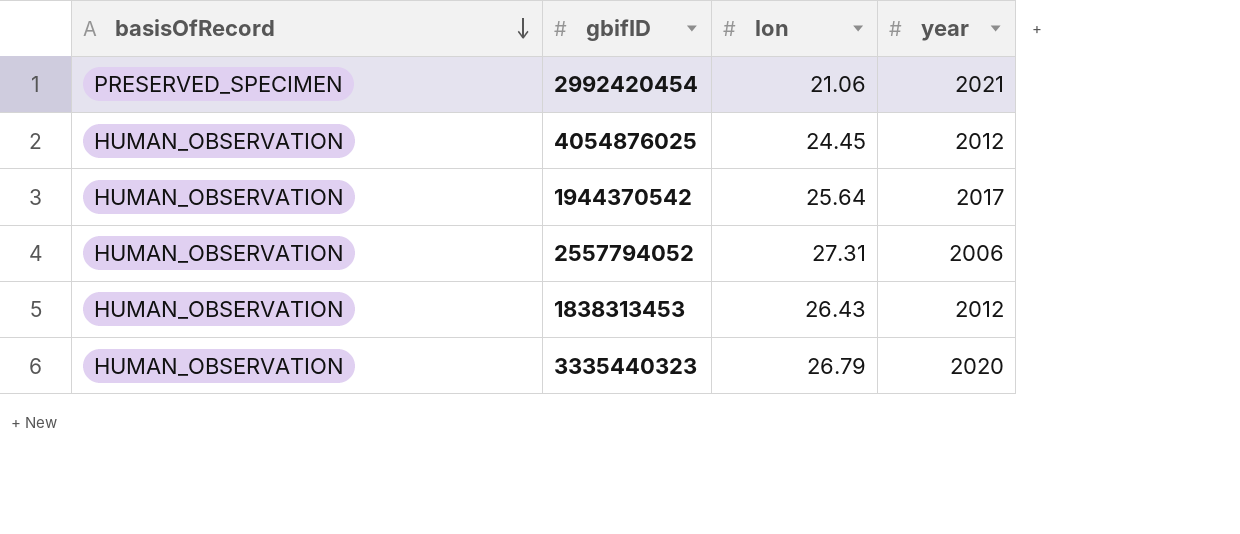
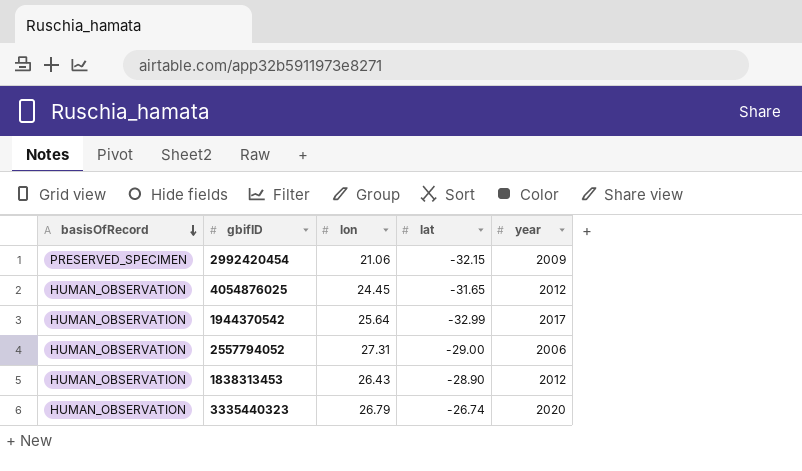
column lat | position: none -> 4
2992420454 | year: 2021 -> 2009

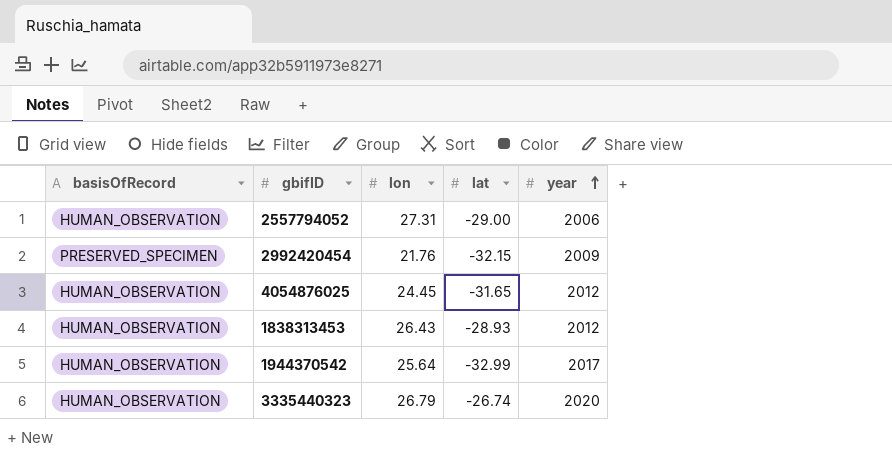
row order: basisOfRecord descending -> year ascending
2992420454 | lon: 21.06 -> 21.76
1838313453 | lat: -28.90 -> -28.93

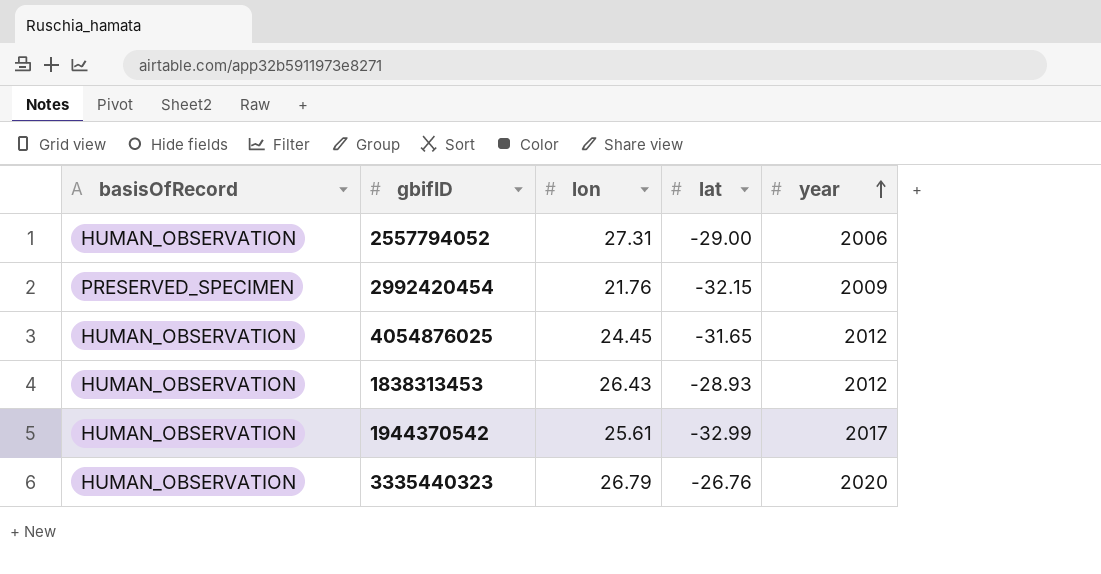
1944370542 | lon: 25.64 -> 25.61
3335440323 | lat: -26.74 -> -26.76

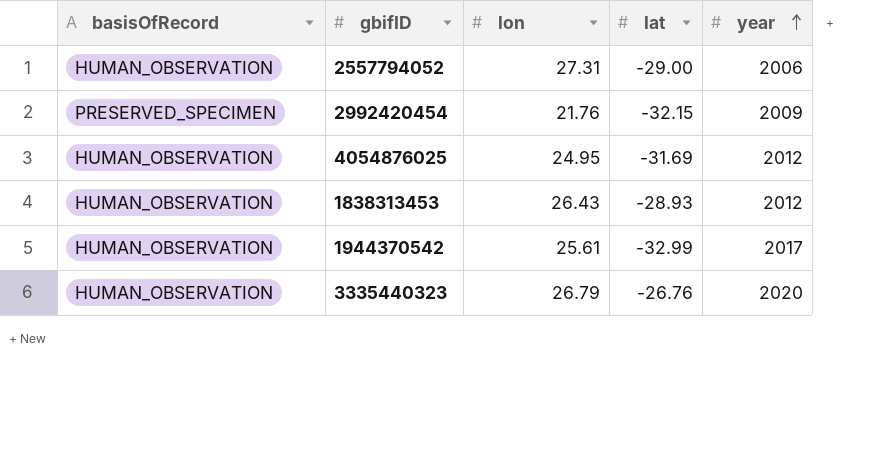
4054876025 | lon: 24.45 -> 24.95
4054876025 | lat: -31.65 -> -31.69

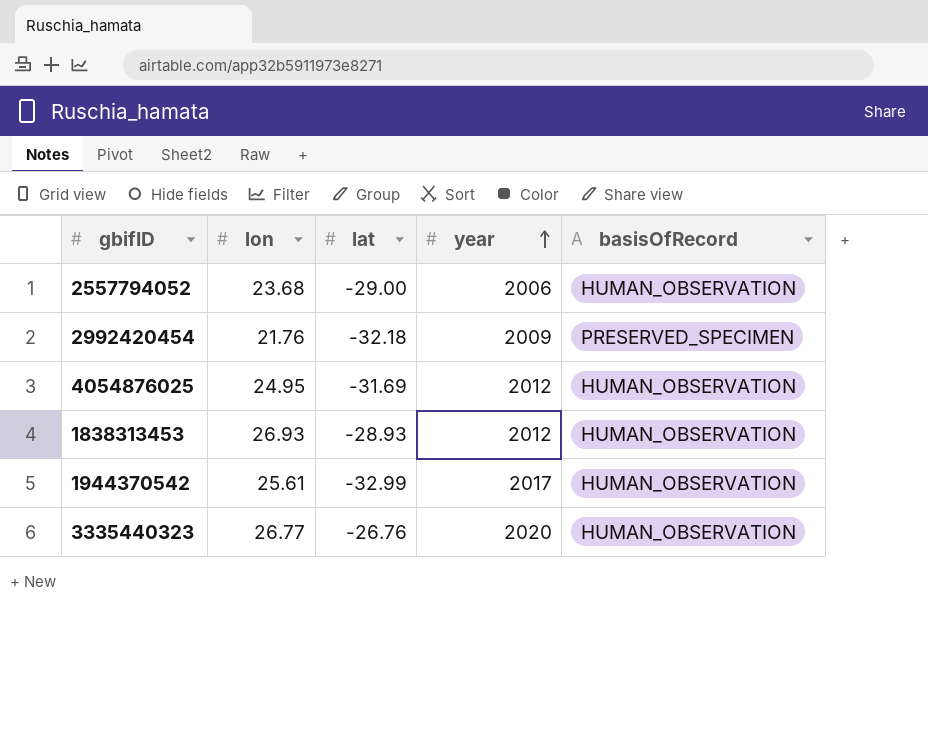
column basisOfRecord | position: 1 -> 5
2557794052 | lon: 27.31 -> 23.68
2992420454 | lat: -32.15 -> -32.18
1838313453 | lon: 26.43 -> 26.93
3335440323 | lon: 26.79 -> 26.77

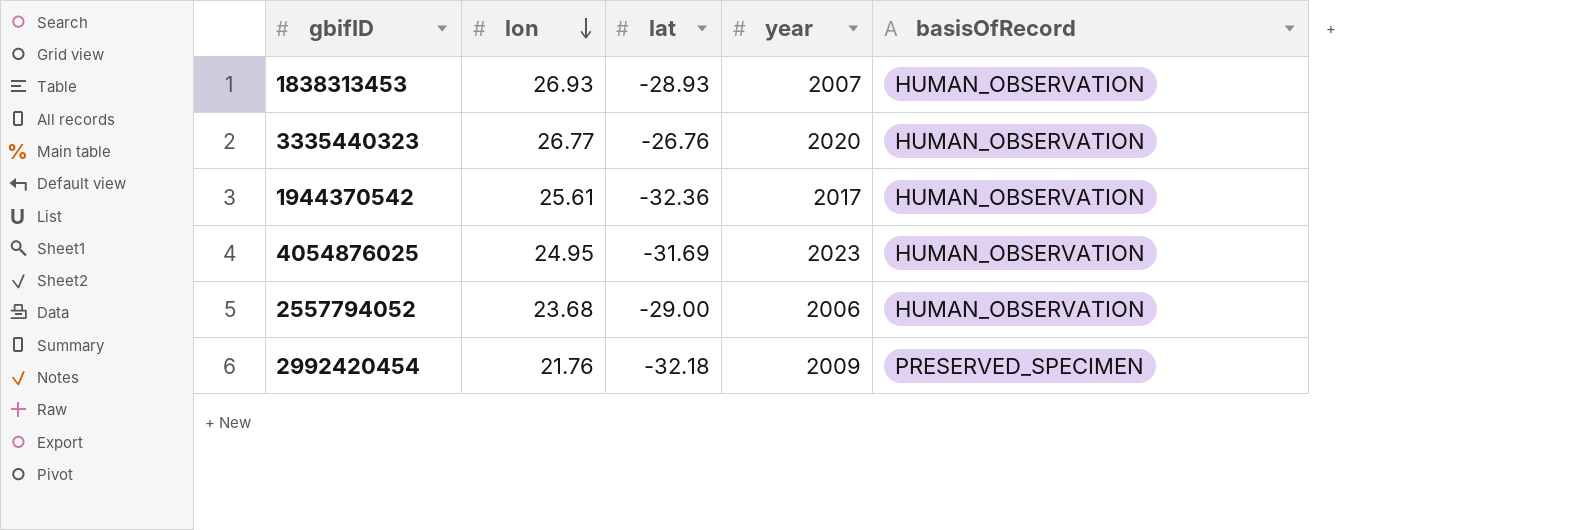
row order: year ascending -> lon descending
1838313453 | year: 2012 -> 2007
1944370542 | lat: -32.99 -> -32.36
4054876025 | year: 2012 -> 2023

